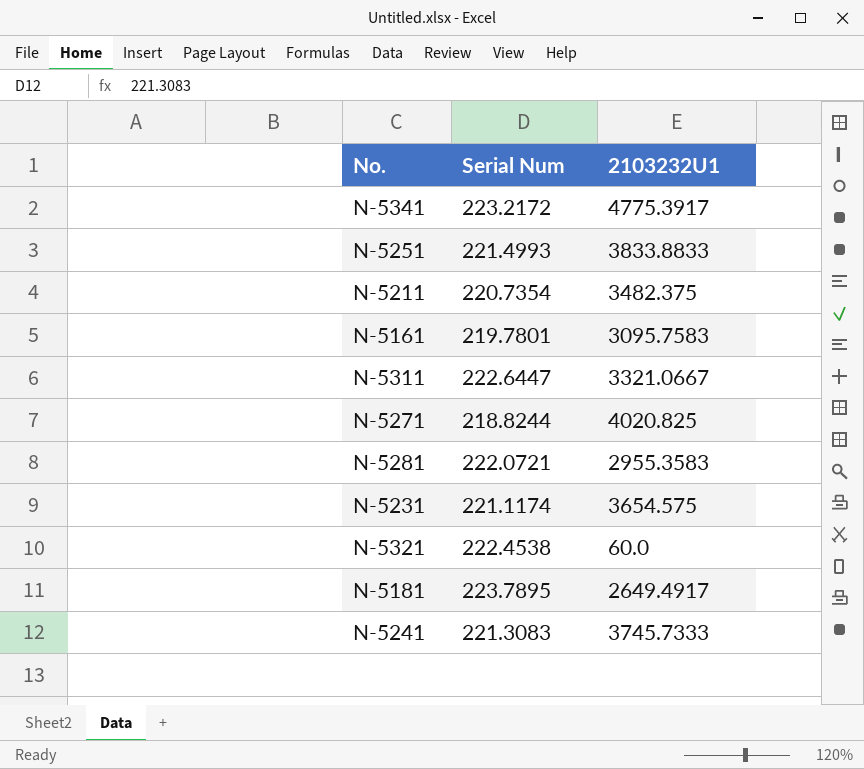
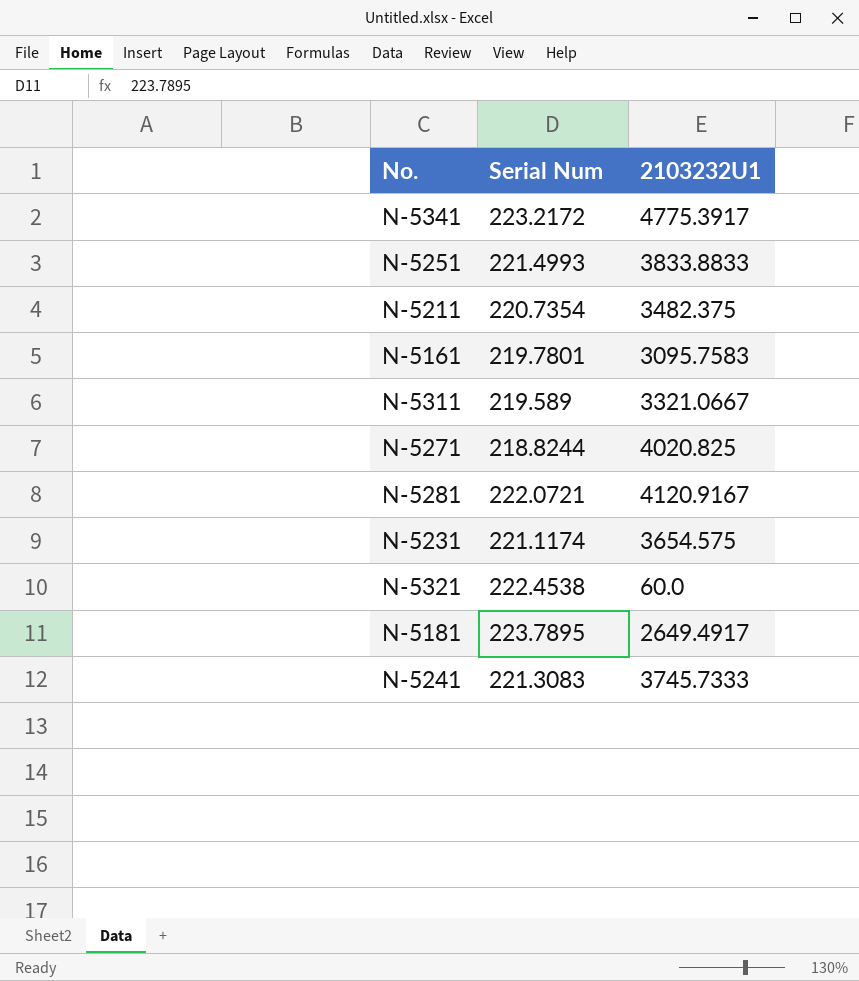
N-5311 | Serial Num: 222.6447 -> 219.589
N-5281 | 2103232U1: 2955.3583 -> 4120.9167

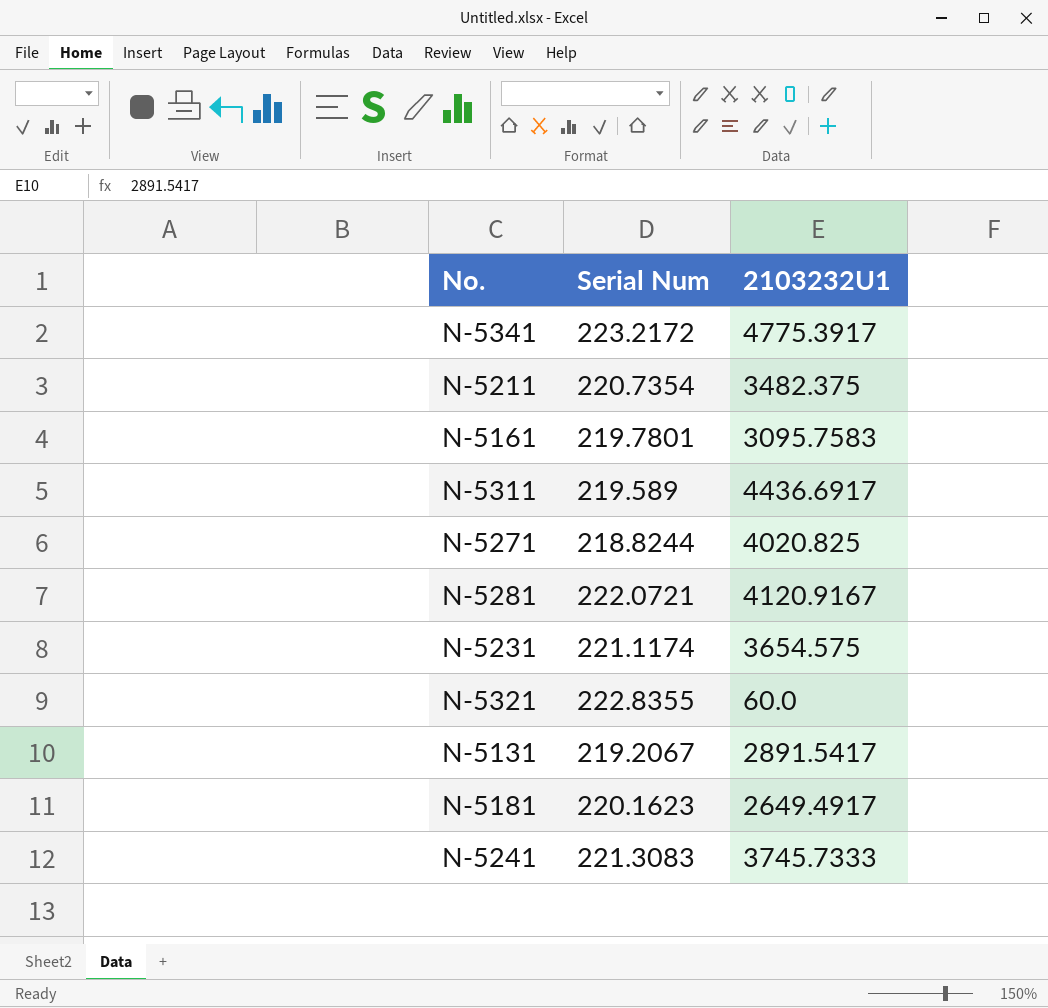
row N-5251: 221.4993 | 3833.8833 -> none
N-5311 | 2103232U1: 3321.0667 -> 4436.6917
N-5321 | Serial Num: 222.4538 -> 222.8355
row N-5131: none -> 219.2067 | 2891.5417
N-5181 | Serial Num: 223.7895 -> 220.1623

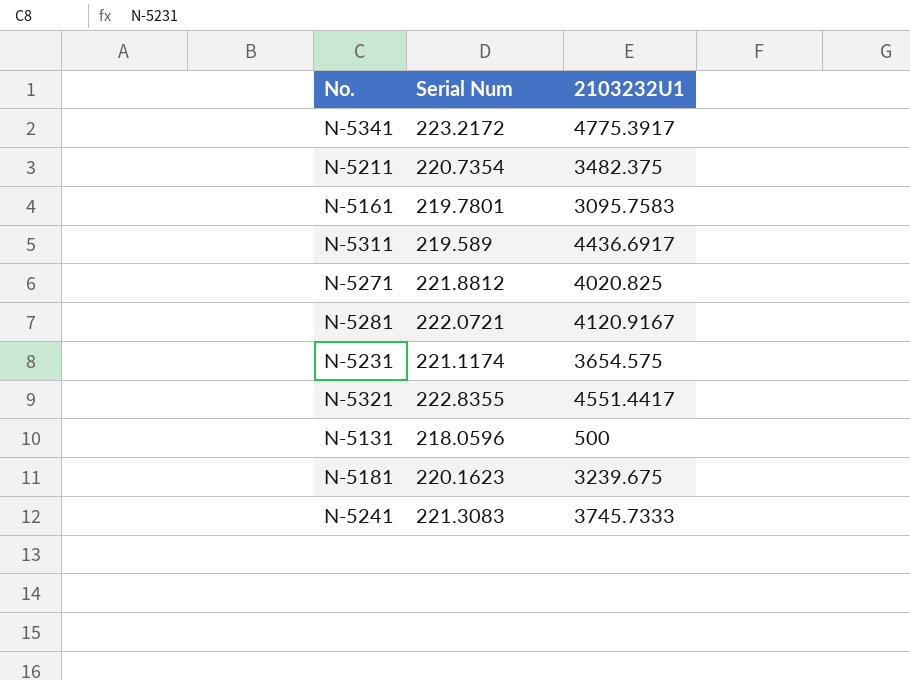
N-5271 | Serial Num: 218.8244 -> 221.8812
N-5321 | 2103232U1: 60.0 -> 4551.4417
N-5131 | Serial Num: 219.2067 -> 218.0596
N-5131 | 2103232U1: 2891.5417 -> 500
N-5181 | 2103232U1: 2649.4917 -> 3239.675

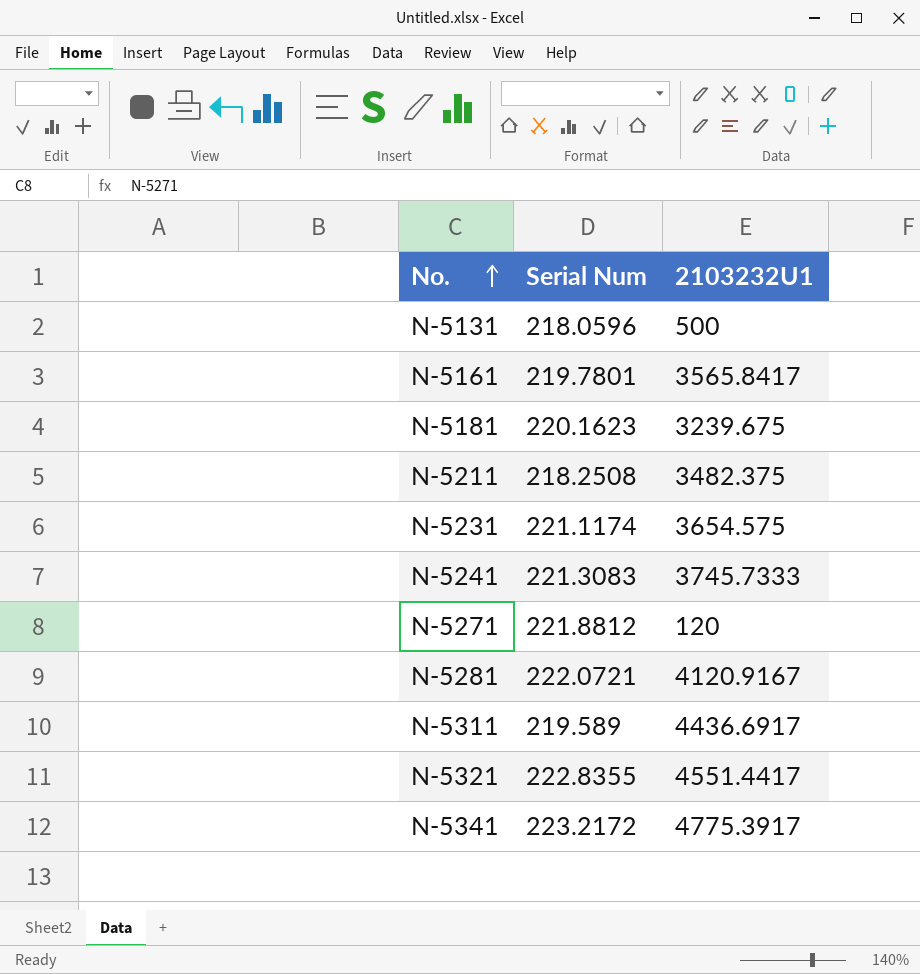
row order: none -> No. ascending
N-5161 | 2103232U1: 3095.7583 -> 3565.8417
N-5211 | Serial Num: 220.7354 -> 218.2508
N-5271 | 2103232U1: 4020.825 -> 120

